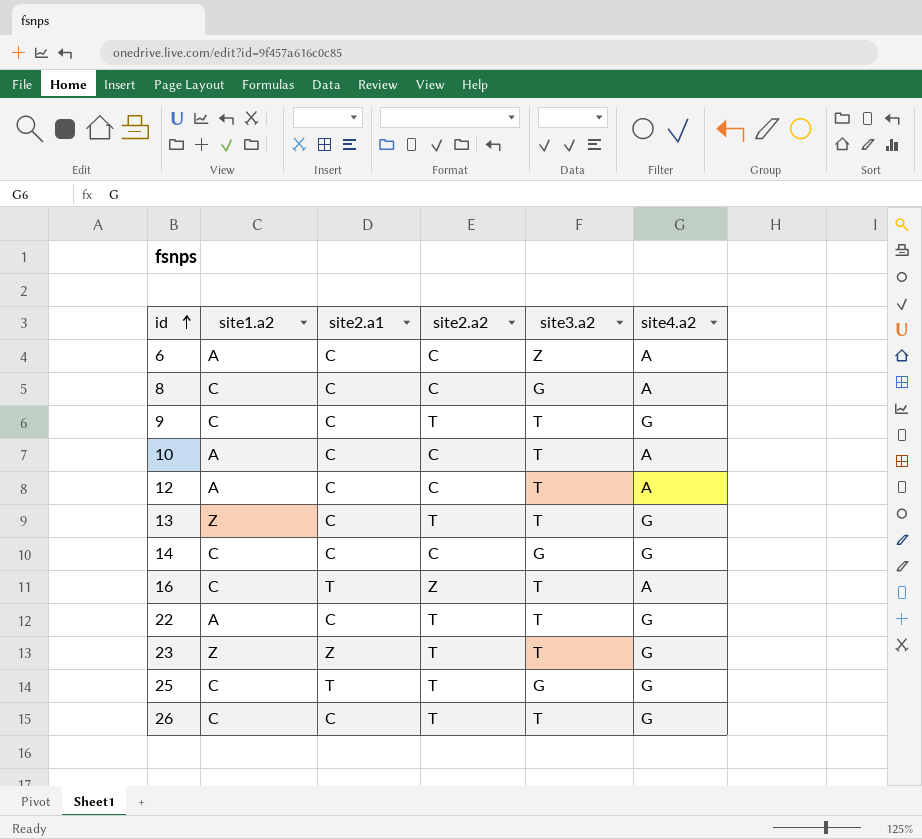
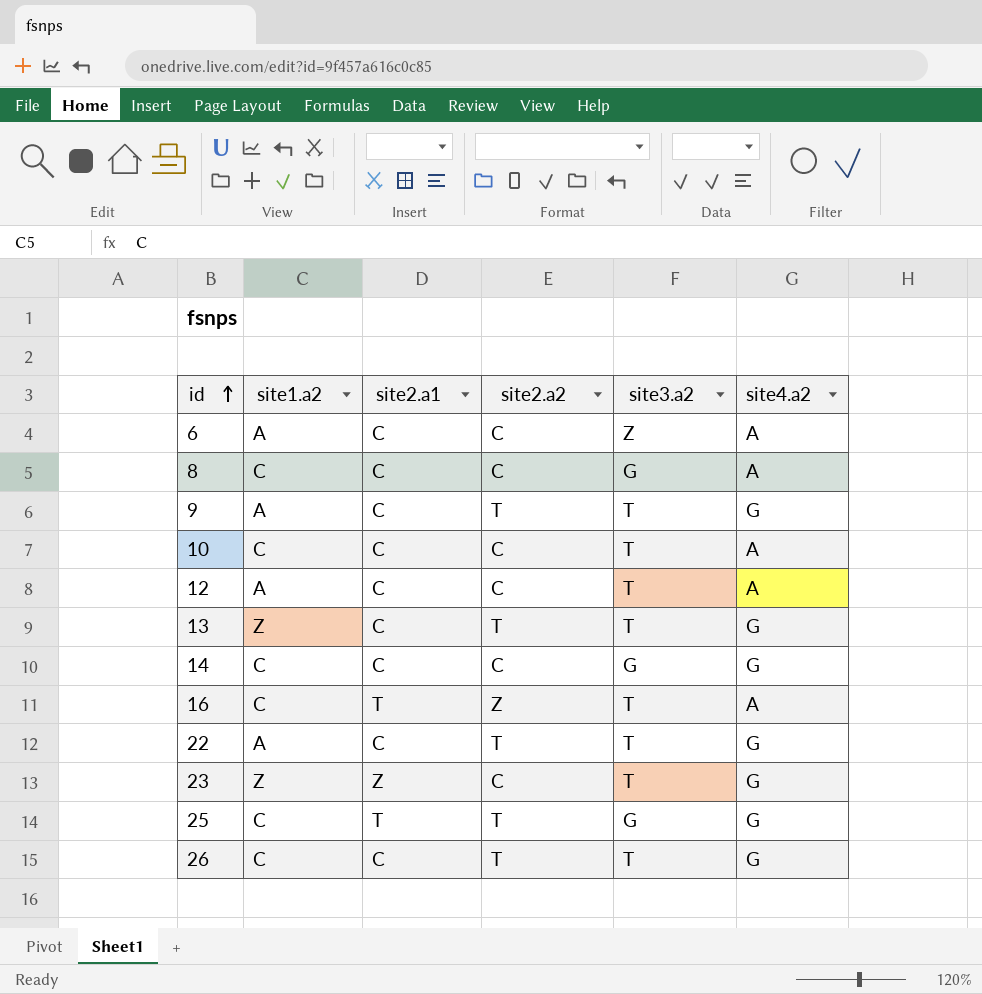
9 | site1.a2: C -> A
10 | site1.a2: A -> C
23 | site2.a2: T -> C

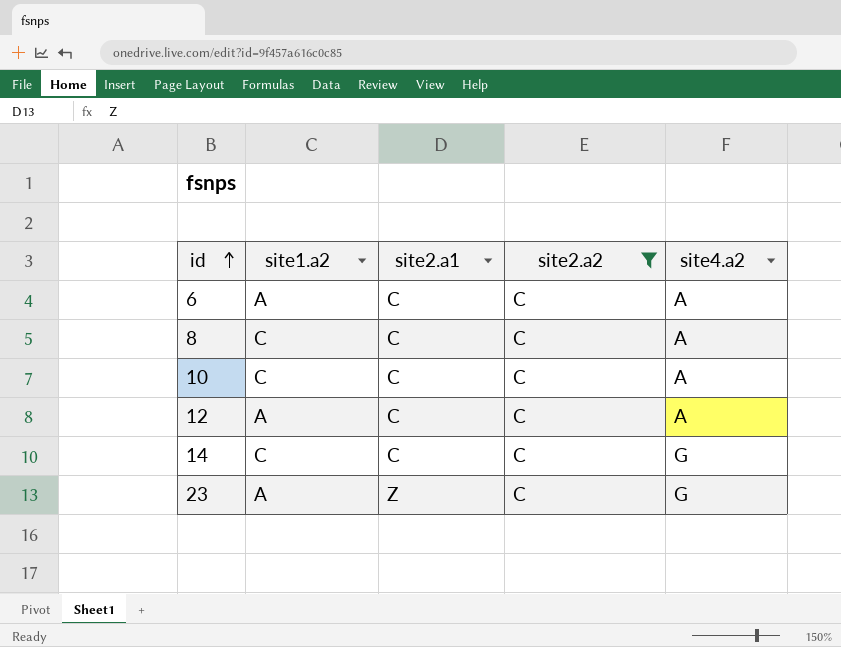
filter: none -> site2.a2 = C
column site3.a2 | position: 5 -> none
23 | site1.a2: Z -> A

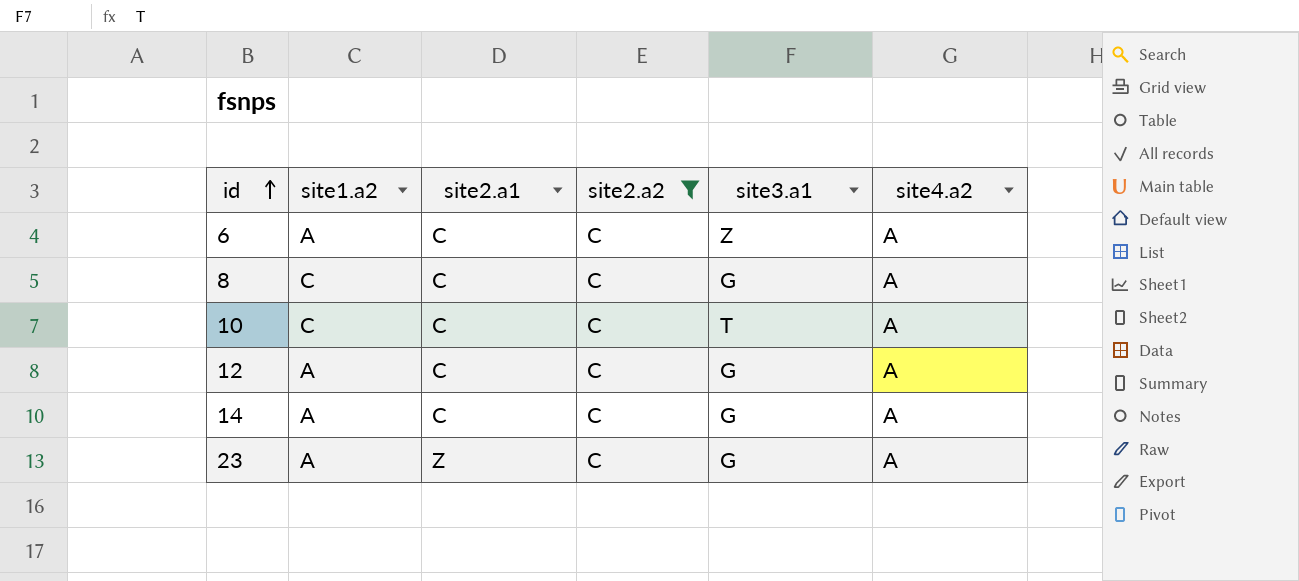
column site3.a1 | position: none -> 5
14 | site1.a2: C -> A
14 | site4.a2: G -> A
23 | site4.a2: G -> A

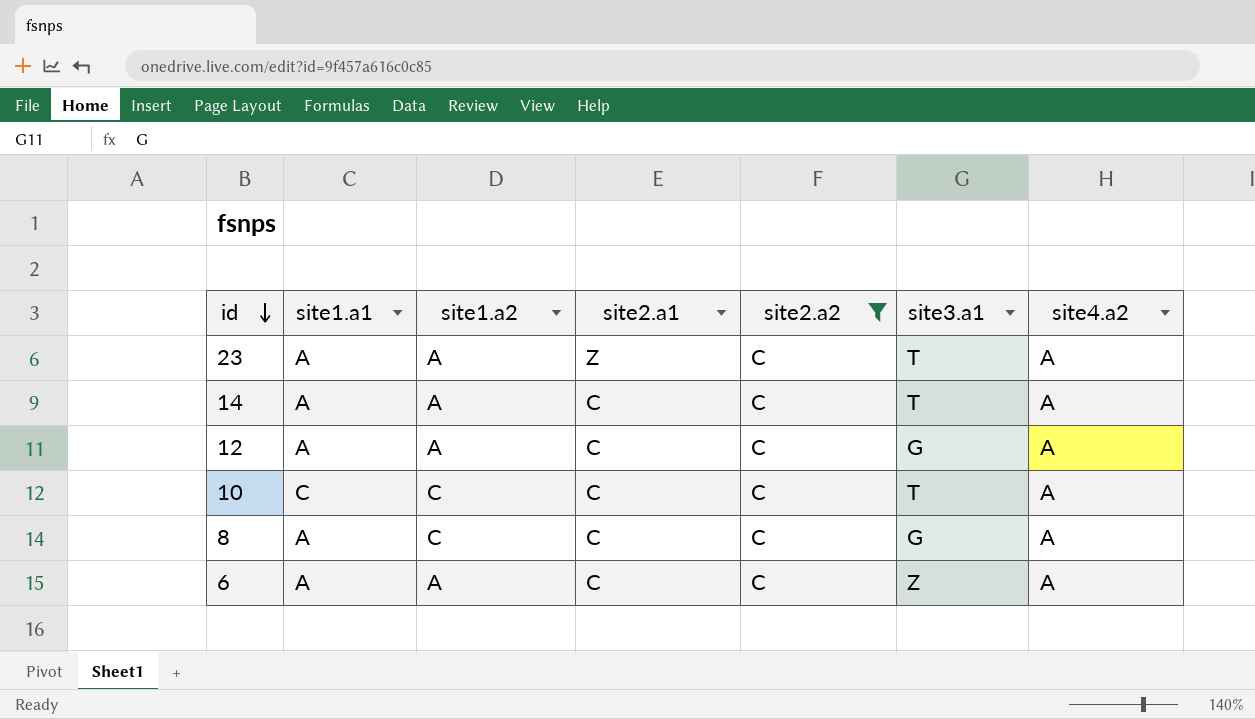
row order: id ascending -> id descending
column site1.a1 | position: none -> 2
23 | site3.a1: G -> T
14 | site3.a1: G -> T

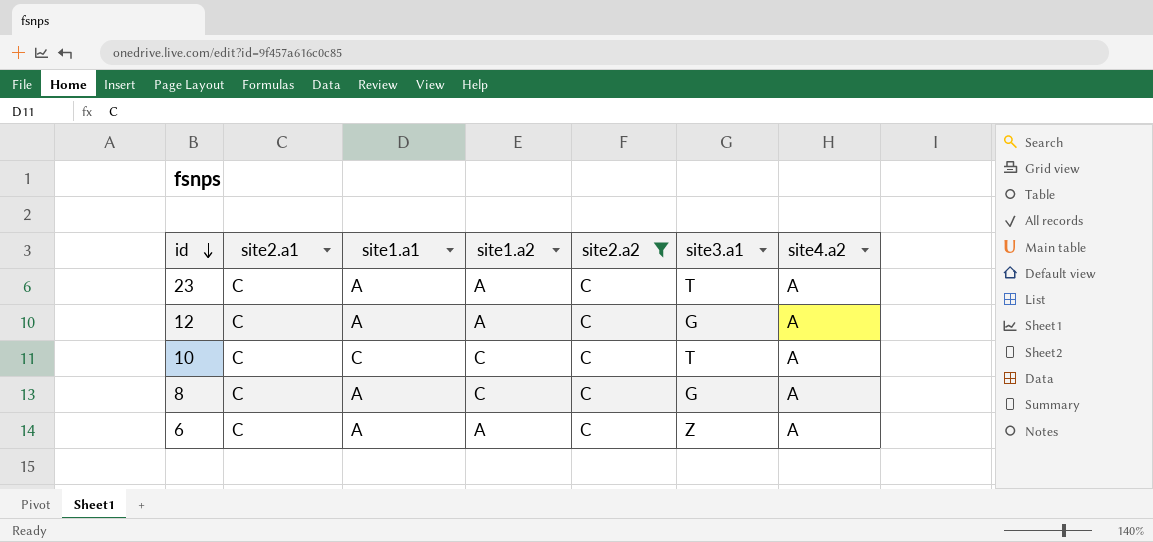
column site2.a1 | position: 4 -> 2
row 14: A | A | C | C | T | A -> none
23 | site2.a1: Z -> C

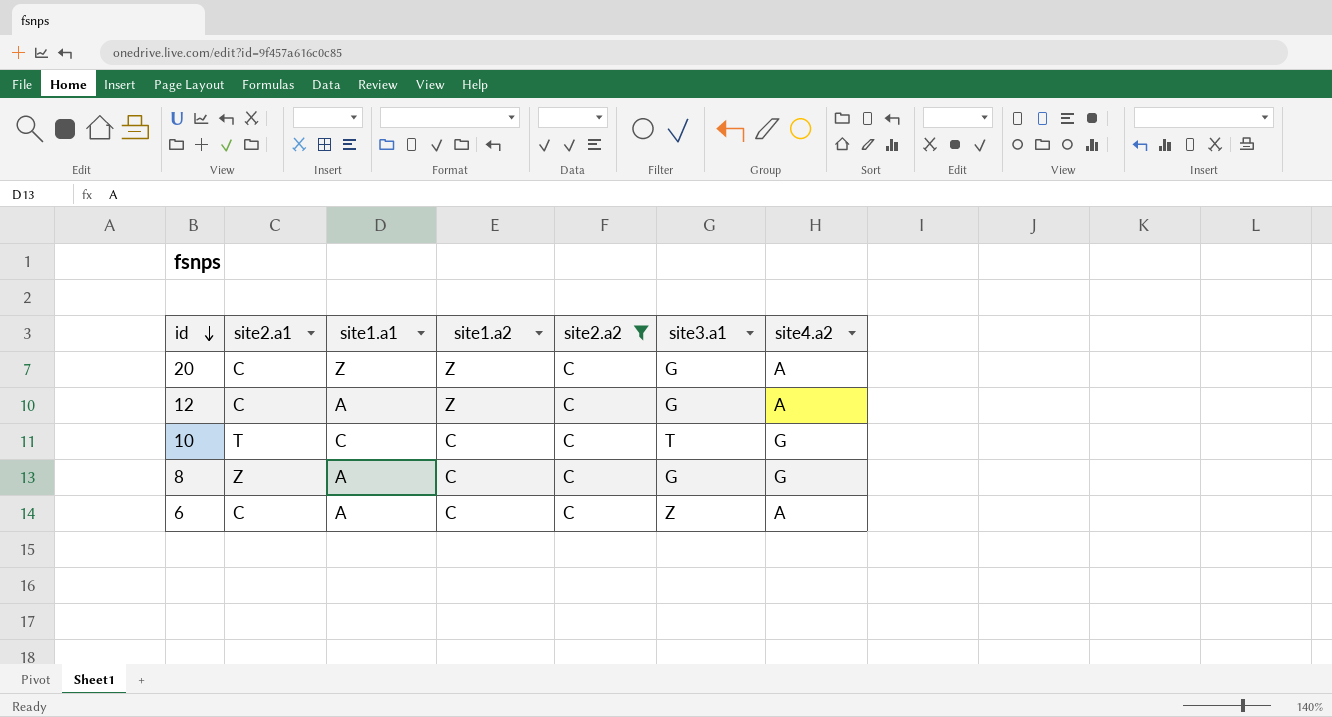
row 23: C | A | A | C | T | A -> none
row 20: none -> C | Z | Z | C | G | A
12 | site1.a2: A -> Z
10 | site2.a1: C -> T
10 | site4.a2: A -> G
8 | site2.a1: C -> Z
8 | site4.a2: A -> G
6 | site1.a2: A -> C

